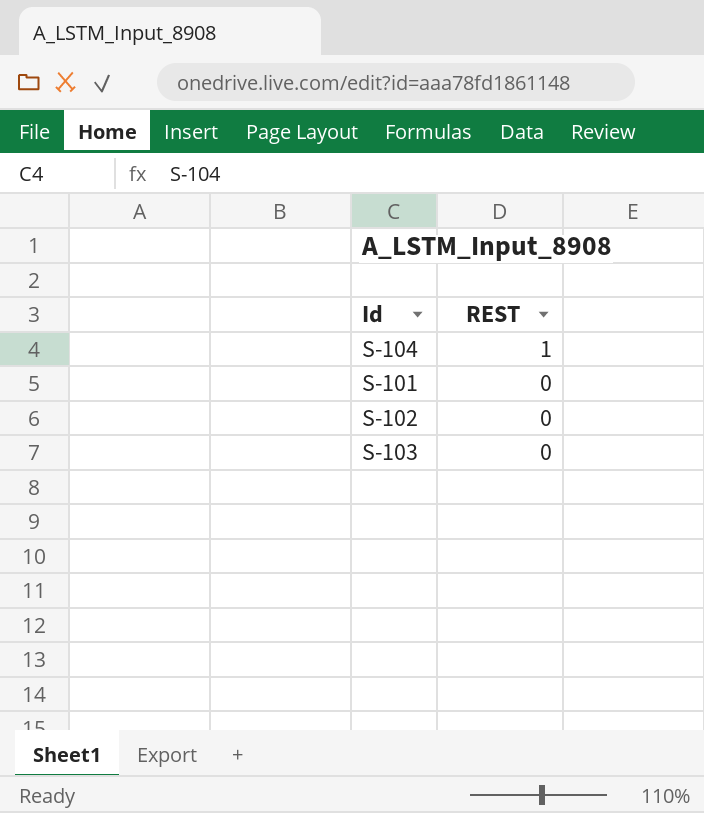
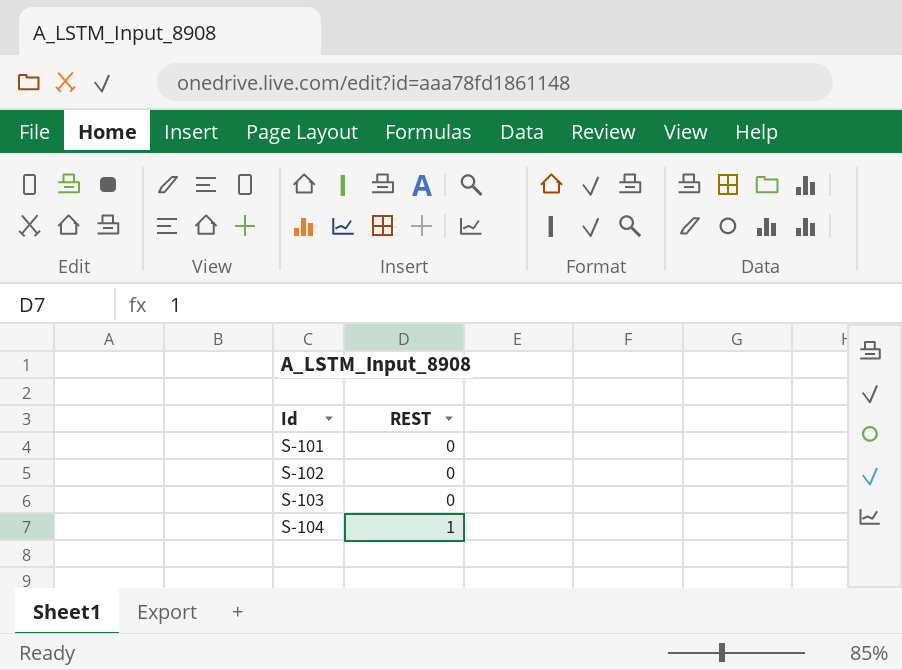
row order: REST descending -> Id ascending

